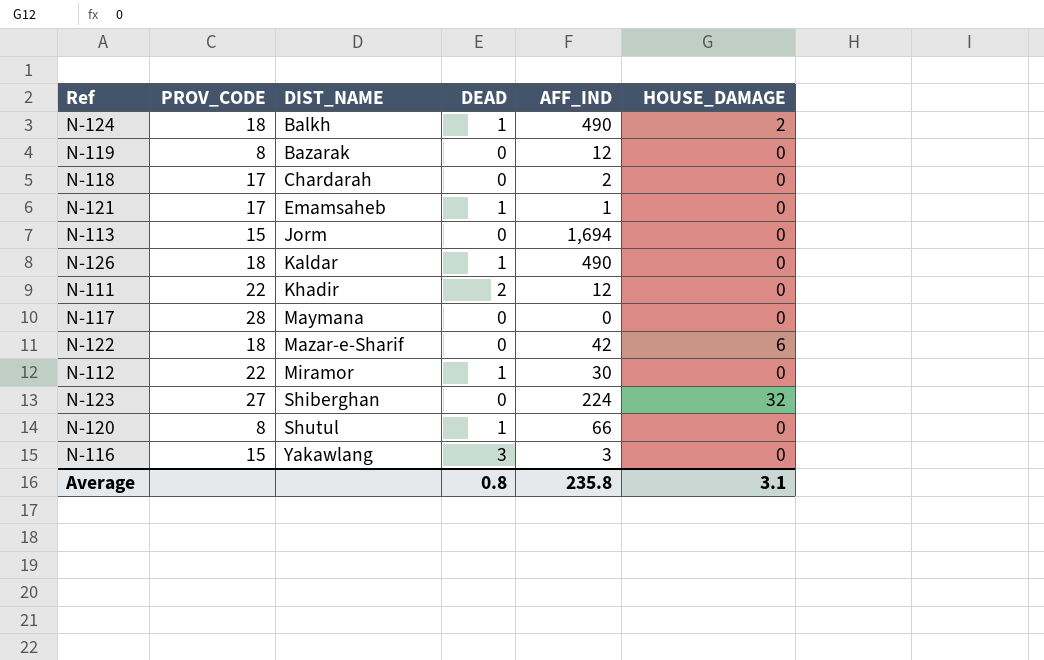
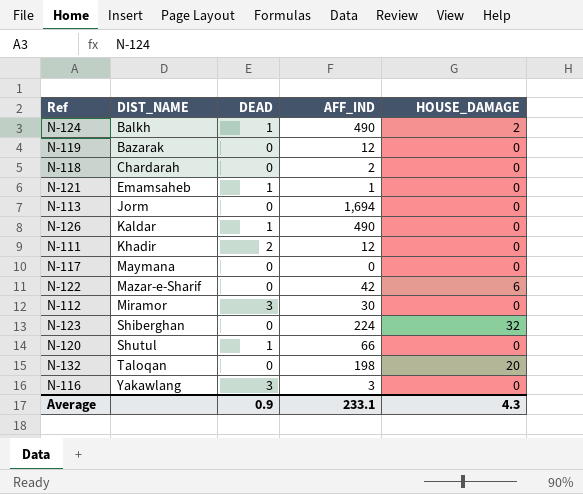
column PROV_CODE | position: 2 -> none
N-112 | DEAD: 1 -> 3
row N-132: none -> Taloqan | 0 | 198 | 20
Average | DEAD: 0.8 -> 0.9
Average | AFF_IND: 235.8 -> 233.1
Average | HOUSE_DAMAGE: 3.1 -> 4.3

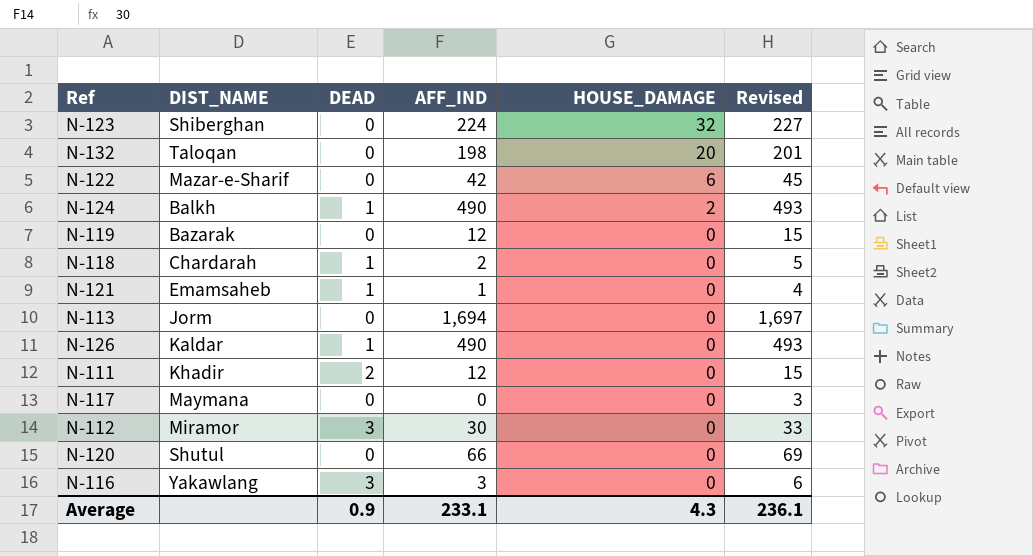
row order: DIST_NAME ascending -> HOUSE_DAMAGE descending
column Revised | formula: none -> [AFF_IND] + 3
N-118 | DEAD: 0 -> 1
N-120 | DEAD: 1 -> 0

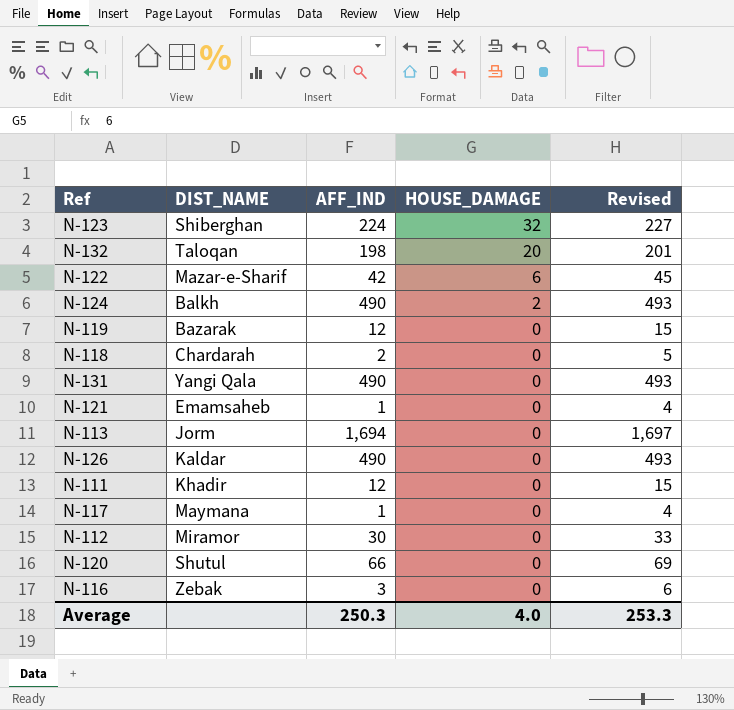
column DEAD | position: 3 -> none
row N-131: none -> Yangi Qala | 490 | 0 | 493
N-117 | AFF_IND: 0 -> 1
N-117 | Revised: 3 -> 4
N-116 | DIST_NAME: Yakawlang -> Zebak
Average | AFF_IND: 233.1 -> 250.3
Average | HOUSE_DAMAGE: 4.3 -> 4.0
Average | Revised: 236.1 -> 253.3

